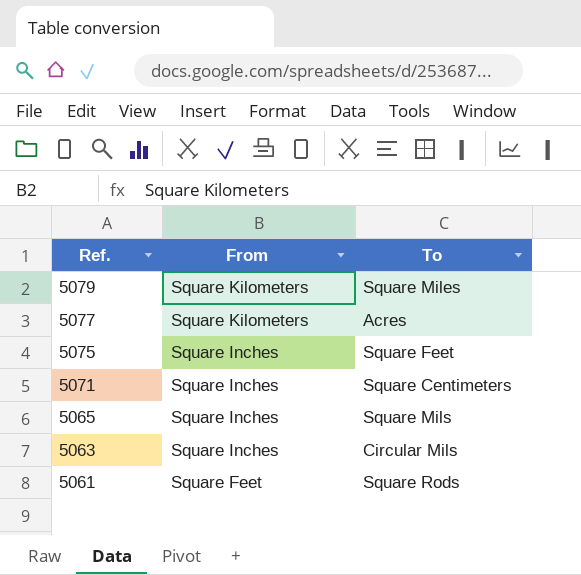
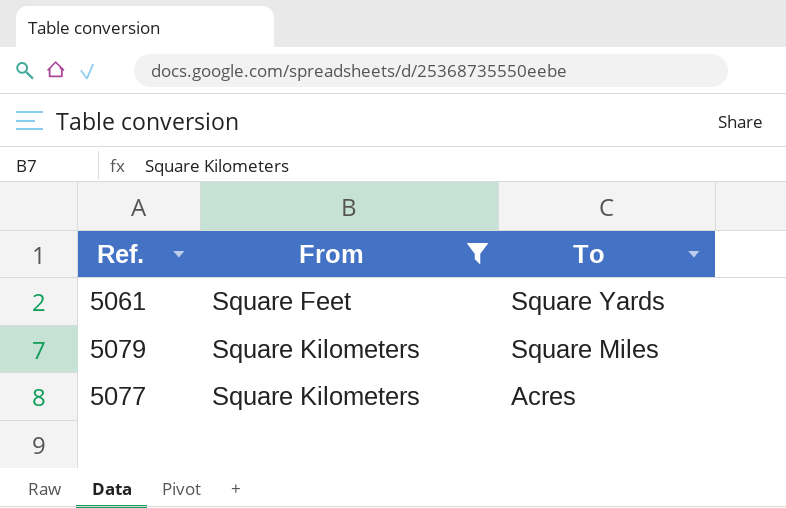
filter: none -> From != Square Inches
row order: Ref. descending -> From ascending
5061 | To: Square Rods -> Square Yards

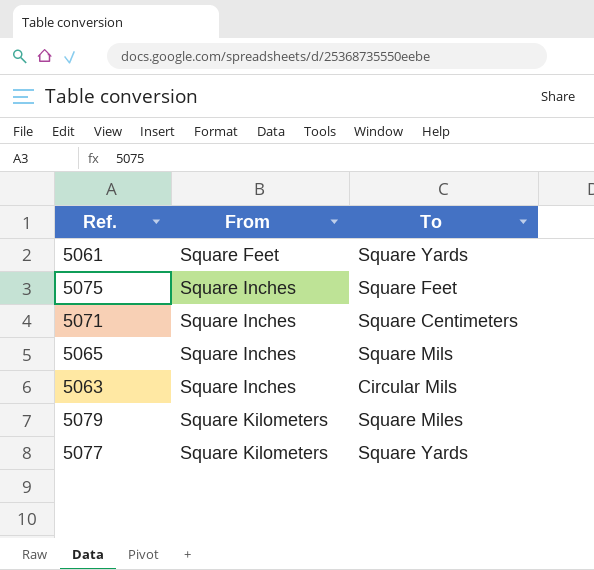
filter: From != Square Inches -> none
5077 | To: Acres -> Square Yards

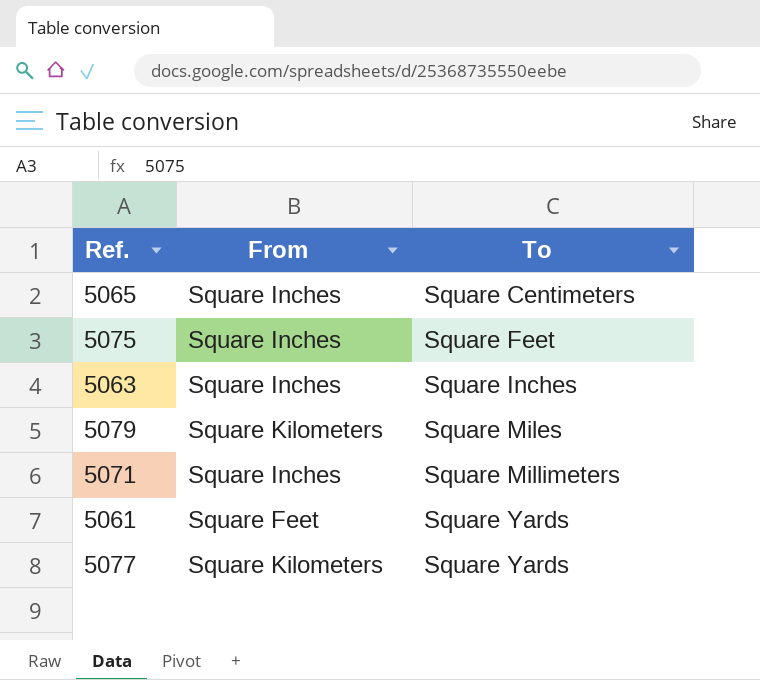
row order: From ascending -> To ascending
5065 | To: Square Mils -> Square Centimeters
5063 | To: Circular Mils -> Square Inches
5071 | To: Square Centimeters -> Square Millimeters

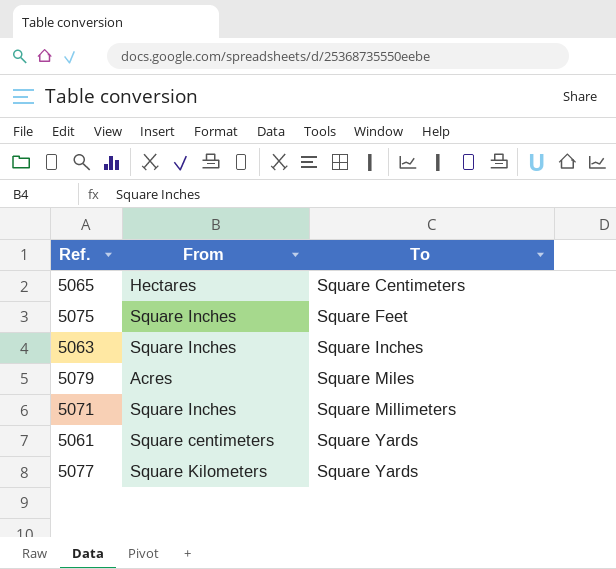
5065 | From: Square Inches -> Hectares
5079 | From: Square Kilometers -> Acres
5061 | From: Square Feet -> Square centimeters

